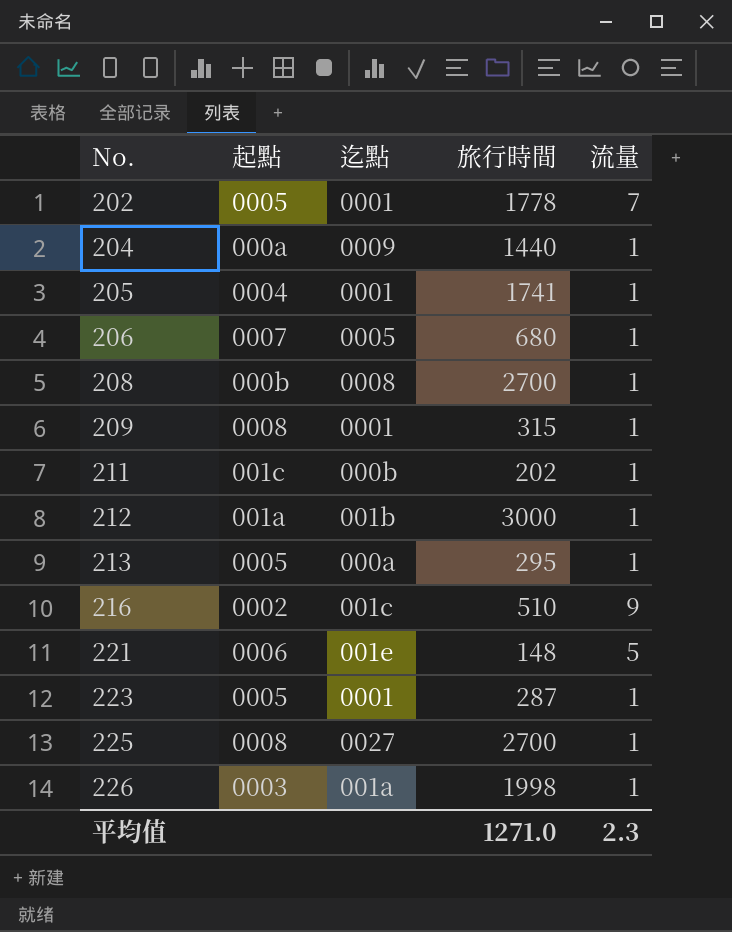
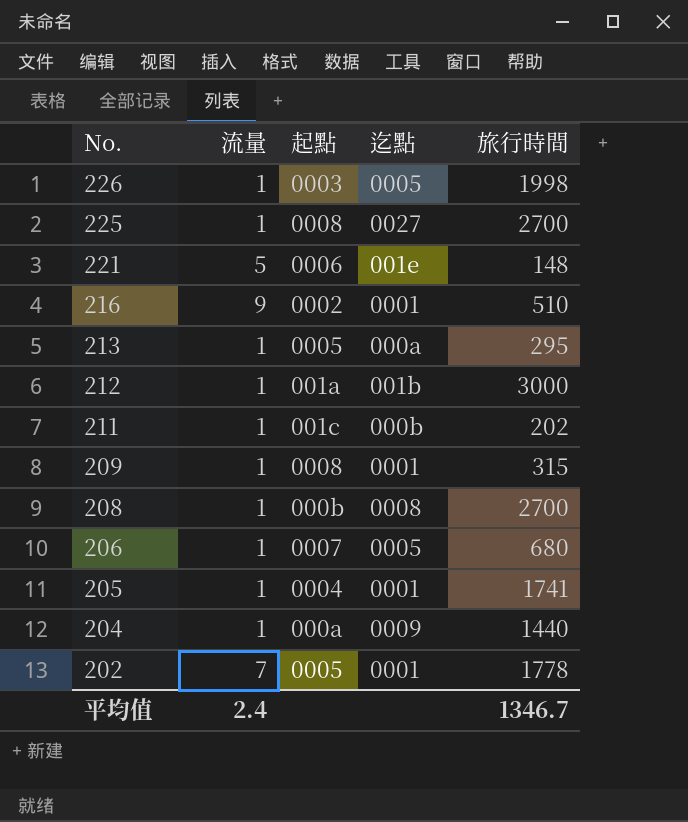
row order: No. ascending -> No. descending
column 流量 | position: 5 -> 2
row 223: 0005 | 0001 | 287 | 1 -> none
226 | 迄點: 001a -> 0005
216 | 迄點: 001c -> 0001
平均值 | 流量: 2.3 -> 2.4
平均值 | 旅行時間: 1271.0 -> 1346.7

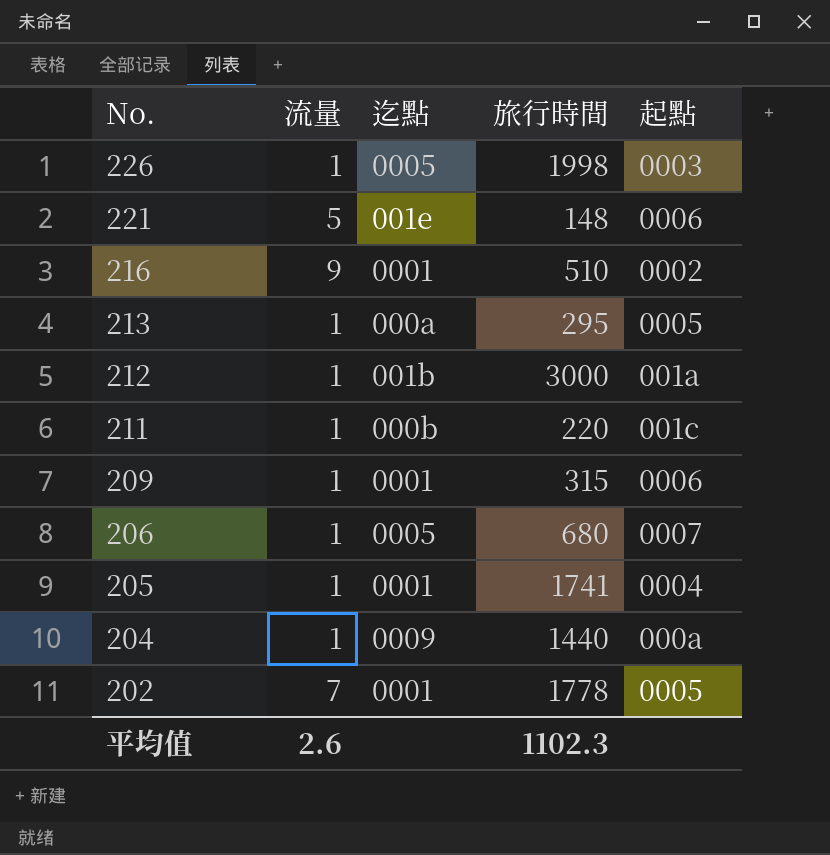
column 起點 | position: 3 -> 5
row 225: 1 | 0008 | 0027 | 2700 -> none
row 208: 1 | 000b | 0008 | 2700 -> none
211 | 旅行時間: 202 -> 220
209 | 起點: 0008 -> 0006
平均值 | 流量: 2.4 -> 2.6
平均值 | 旅行時間: 1346.7 -> 1102.3

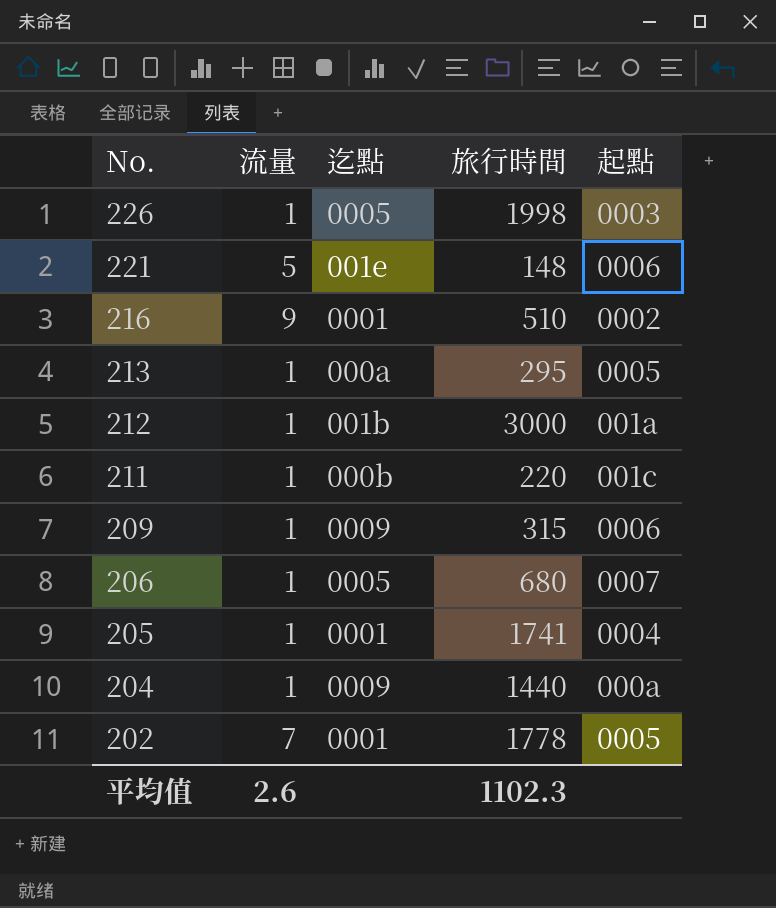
209 | 迄點: 0001 -> 0009

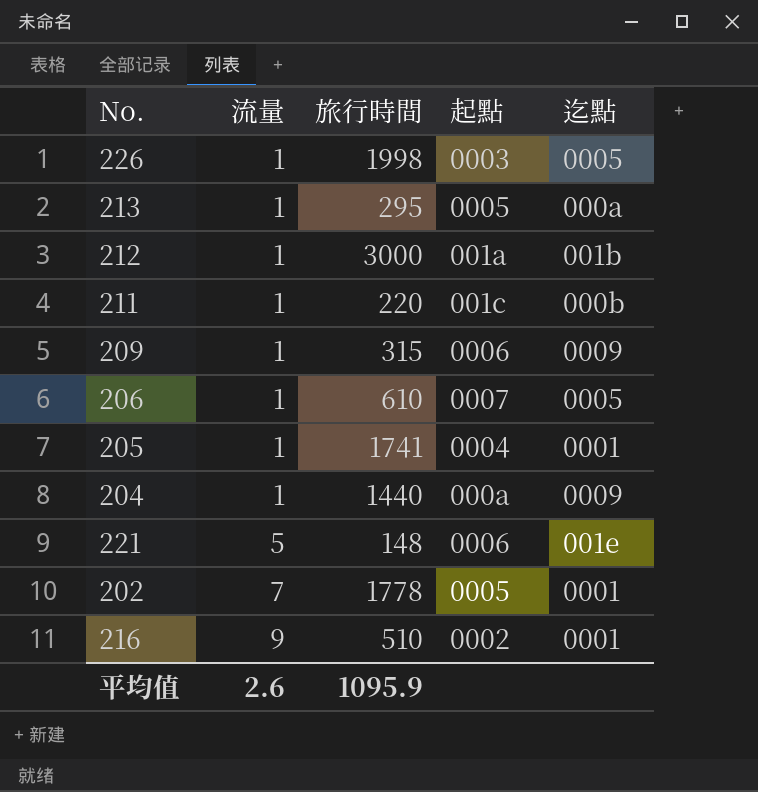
row order: No. descending -> 流量 ascending
column 迄點 | position: 3 -> 5
206 | 旅行時間: 680 -> 610
平均值 | 旅行時間: 1102.3 -> 1095.9

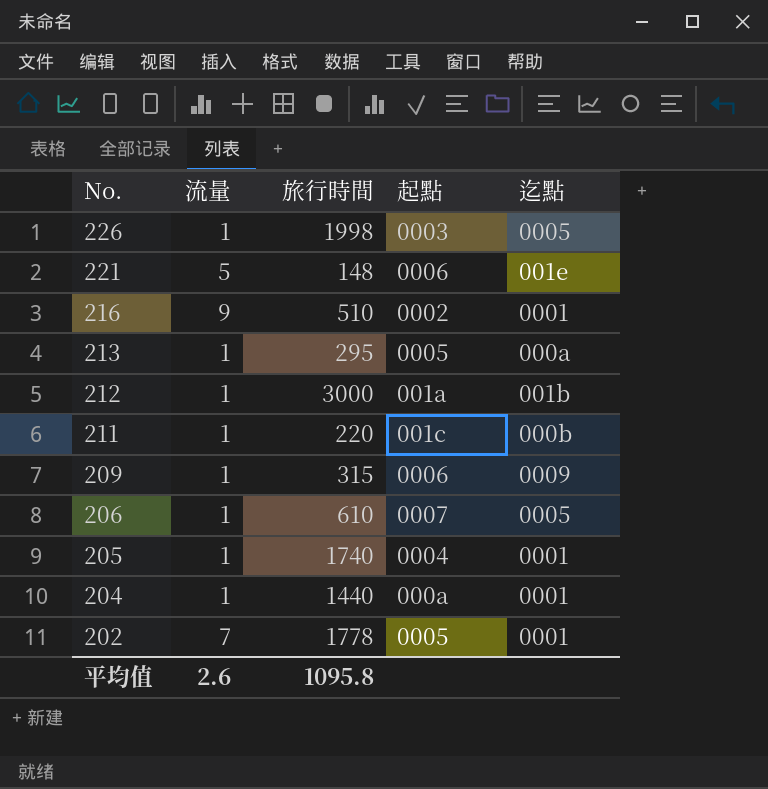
row order: 流量 ascending -> No. descending
205 | 旅行時間: 1741 -> 1740
204 | 迄點: 0009 -> 0001
平均值 | 旅行時間: 1095.9 -> 1095.8

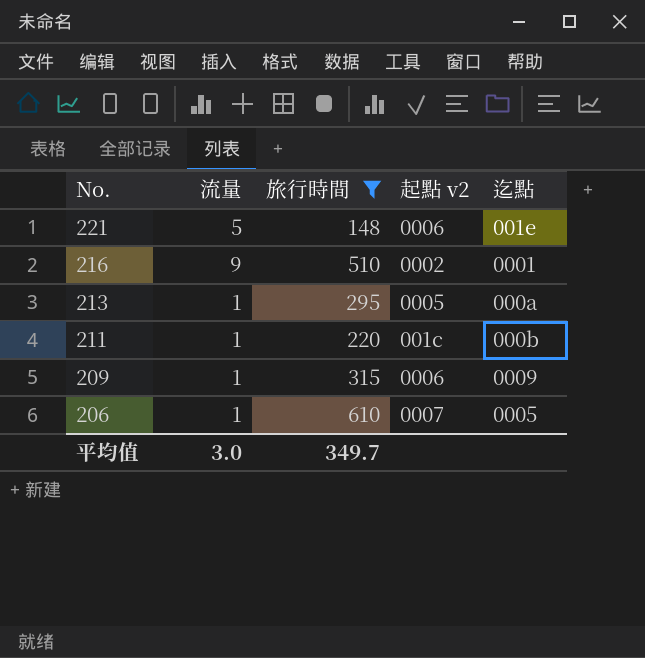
filter: none -> 旅行時間 <= 610
column name: 起點 -> 起點 v2
平均值 | 流量: 2.6 -> 3.0
平均值 | 旅行時間: 1095.8 -> 349.7

